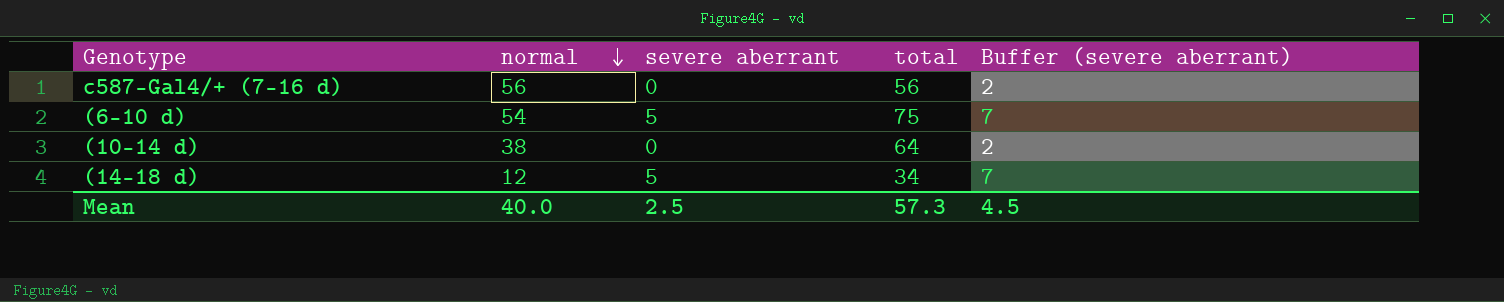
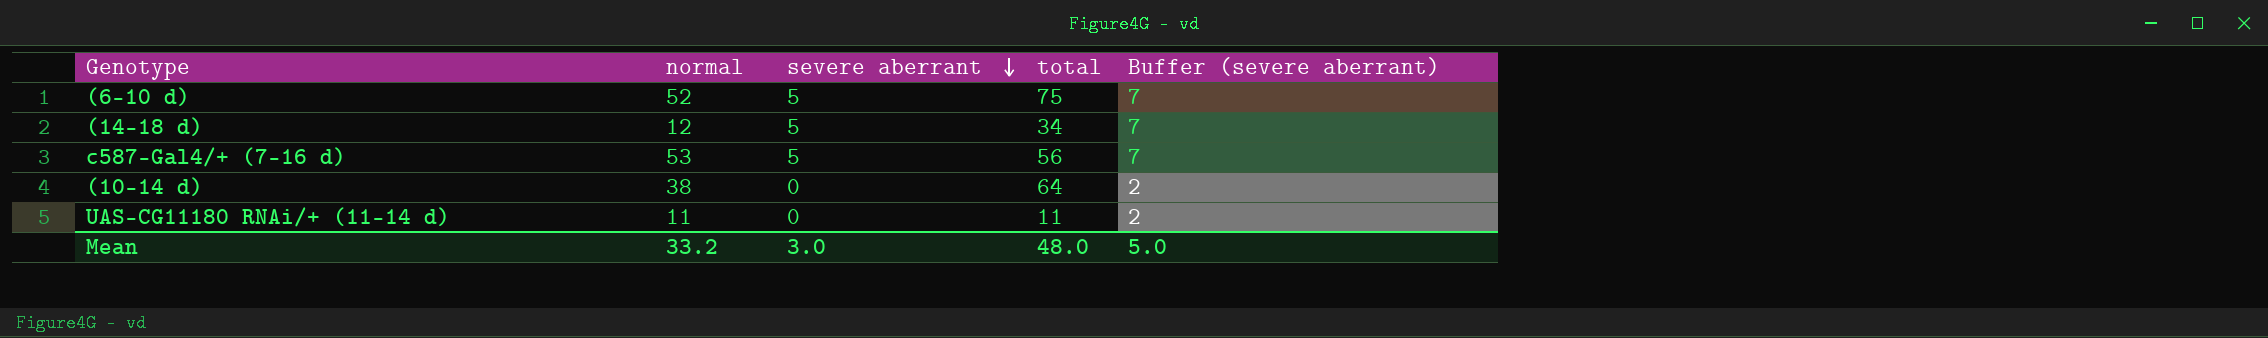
row order: normal descending -> severe aberrant descending
(6-10 d) | normal: 54 -> 52
c587-Gal4/+ (7-16 d) | normal: 56 -> 53
c587-Gal4/+ (7-16 d) | severe aberrant: 0 -> 5
c587-Gal4/+ (7-16 d) | Buffer (severe aberrant): 2 -> 7
row UAS-CG11180 RNAi/+ (11-14 d): none -> 11 | 0 | 11 | 2
Mean | normal: 40.0 -> 33.2
Mean | severe aberrant: 2.5 -> 3.0
Mean | total: 57.3 -> 48.0
Mean | Buffer (severe aberrant): 4.5 -> 5.0

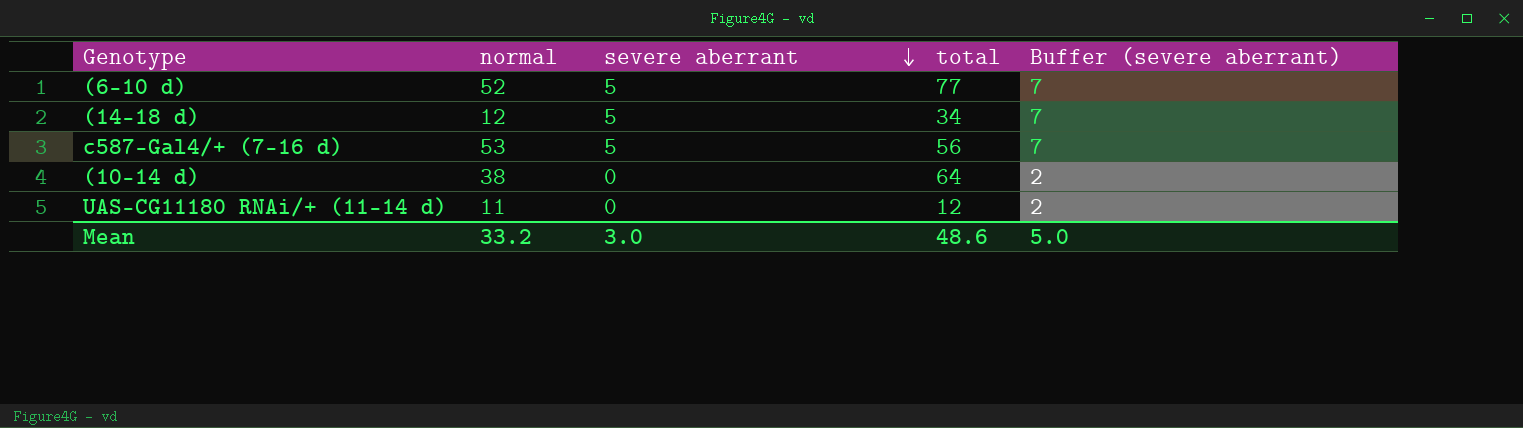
(6-10 d) | total: 75 -> 77
UAS-CG11180 RNAi/+ (11-14 d) | total: 11 -> 12
Mean | total: 48.0 -> 48.6

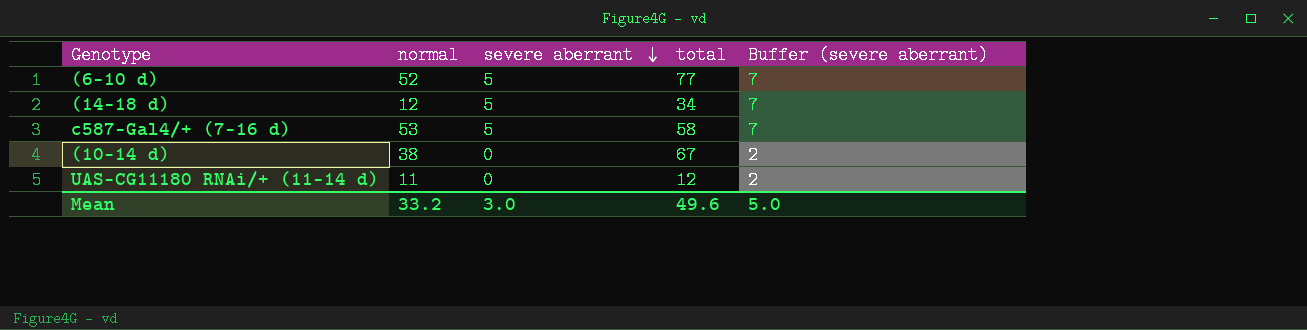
c587-Gal4/+ (7-16 d) | total: 56 -> 58
(10-14 d) | total: 64 -> 67
Mean | total: 48.6 -> 49.6

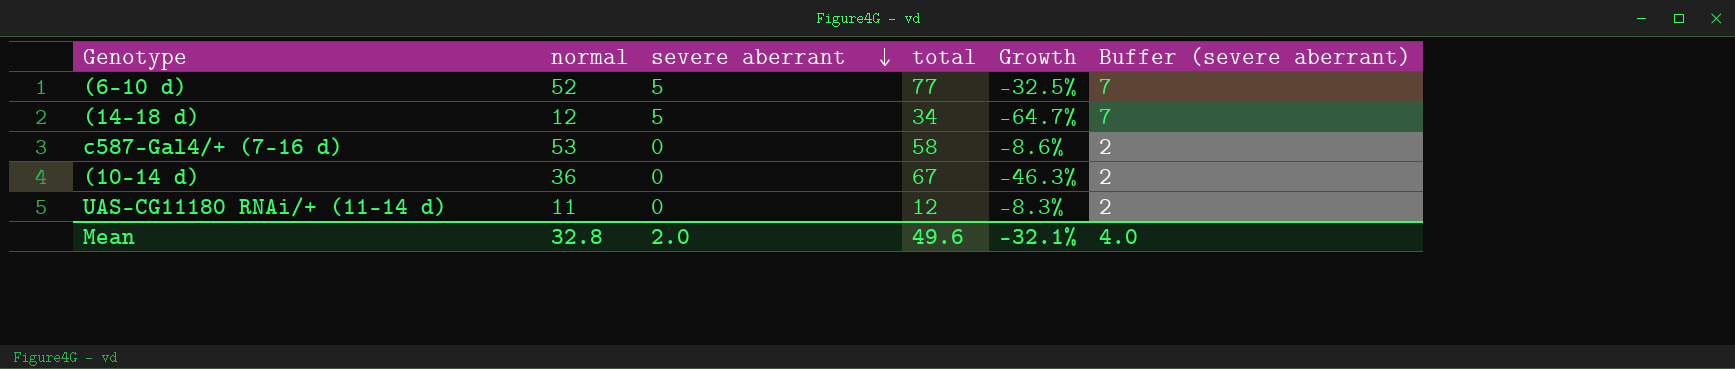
column Growth | formula: none -> ([normal] - [total]) / [total]
c587-Gal4/+ (7-16 d) | severe aberrant: 5 -> 0
c587-Gal4/+ (7-16 d) | Buffer (severe aberrant): 7 -> 2
(10-14 d) | normal: 38 -> 36
Mean | normal: 33.2 -> 32.8
Mean | severe aberrant: 3.0 -> 2.0
Mean | Buffer (severe aberrant): 5.0 -> 4.0

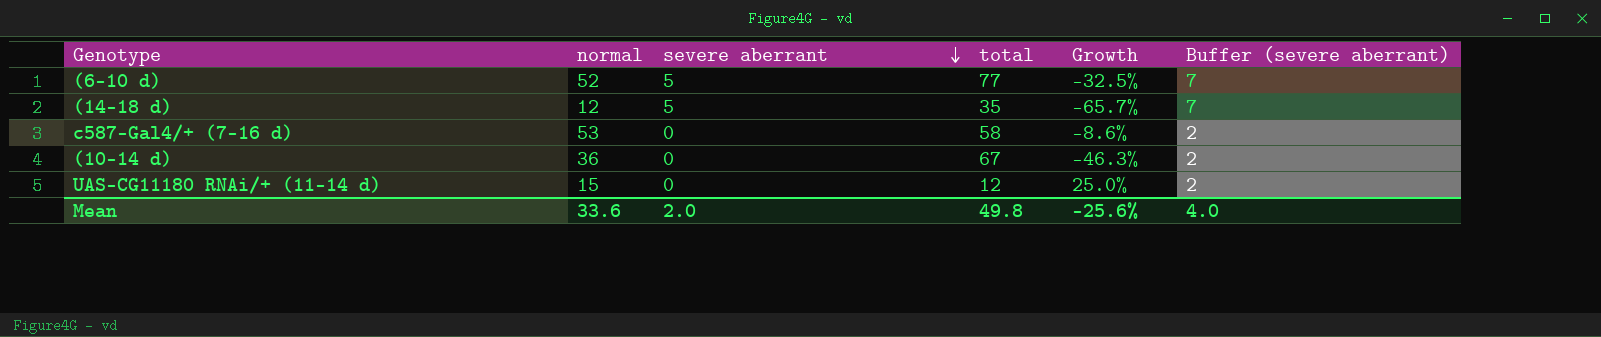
(14-18 d) | total: 34 -> 35
(14-18 d) | Growth: -64.7% -> -65.7%
UAS-CG11180 RNAi/+ (11-14 d) | normal: 11 -> 15
UAS-CG11180 RNAi/+ (11-14 d) | Growth: -8.3% -> 25.0%
Mean | normal: 32.8 -> 33.6
Mean | total: 49.6 -> 49.8
Mean | Growth: -32.1% -> -25.6%

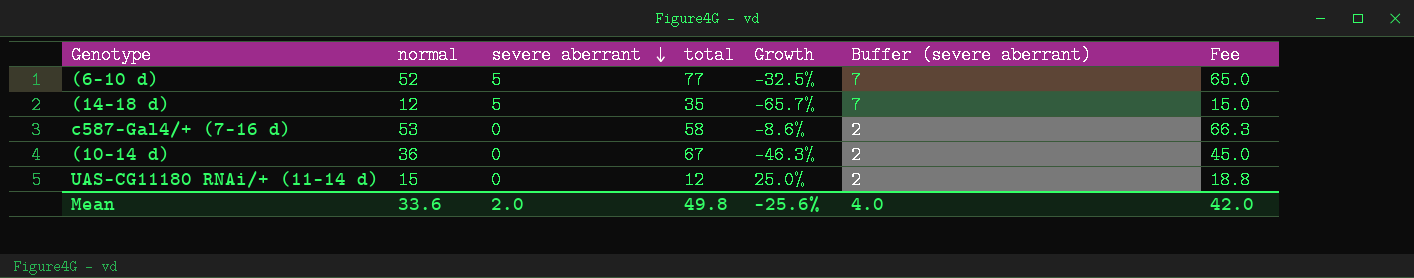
column Fee | formula: none -> [normal] * 1.25

